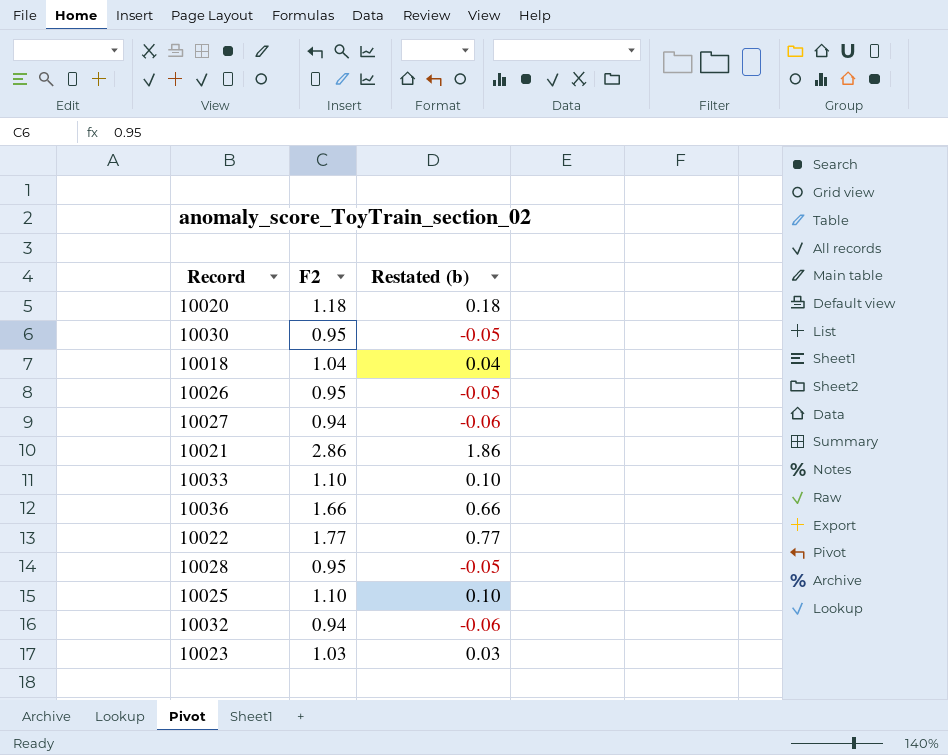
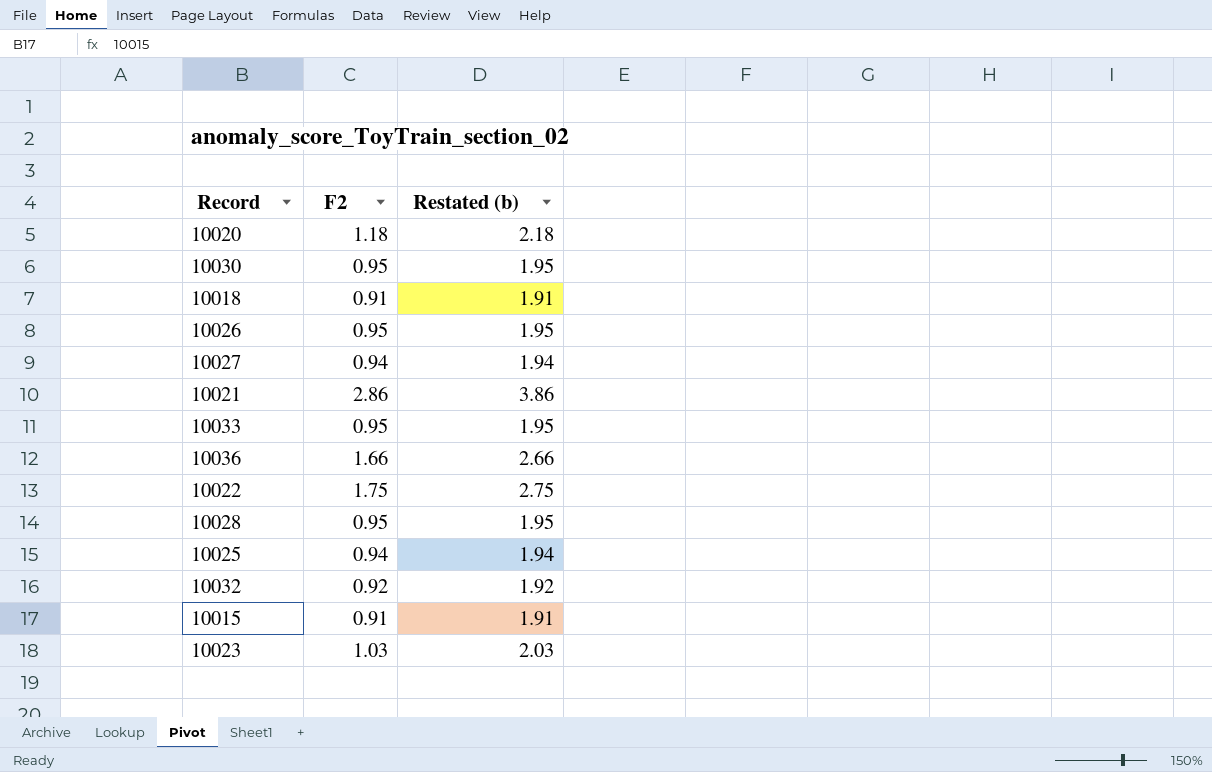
column Restated (b) | formula: [F2] - 1 -> [F2] + 1
10018 | F2: 1.04 -> 0.91
10033 | F2: 1.10 -> 0.95
10022 | F2: 1.77 -> 1.75
10025 | F2: 1.10 -> 0.94
10032 | F2: 0.94 -> 0.92
row 10015: none -> 0.91 | 1.91

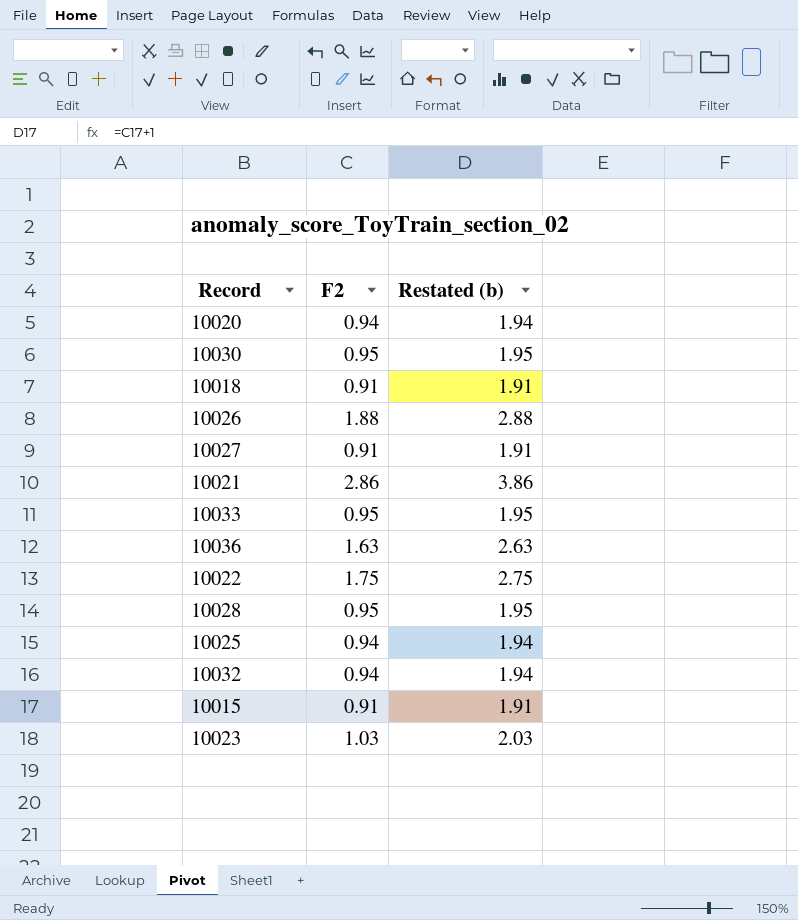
10020 | F2: 1.18 -> 0.94
10020 | Restated (b): 2.18 -> 1.94
10026 | F2: 0.95 -> 1.88
10026 | Restated (b): 1.95 -> 2.88
10027 | F2: 0.94 -> 0.91
10027 | Restated (b): 1.94 -> 1.91
10036 | F2: 1.66 -> 1.63
10036 | Restated (b): 2.66 -> 2.63
10032 | F2: 0.92 -> 0.94
10032 | Restated (b): 1.92 -> 1.94

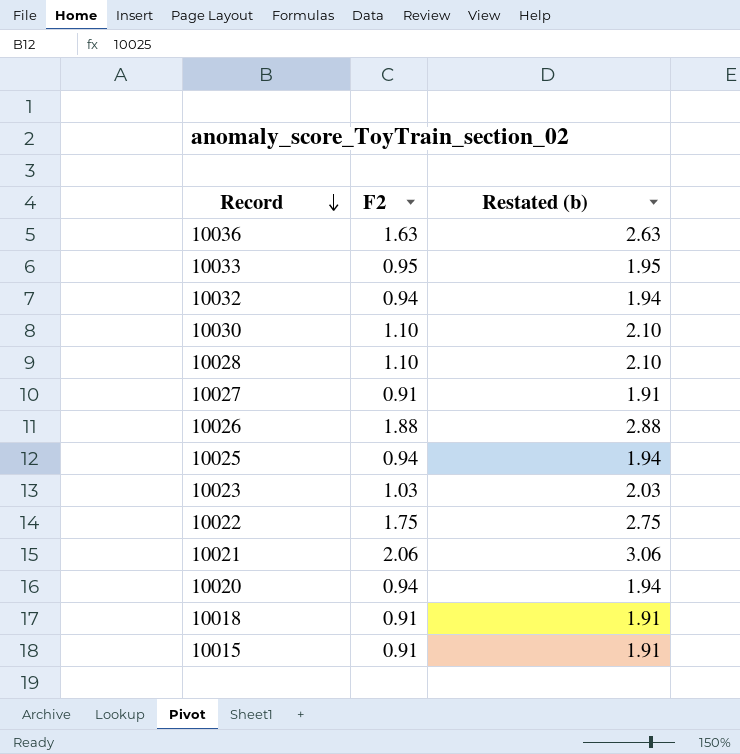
row order: none -> Record descending
10030 | F2: 0.95 -> 1.10
10030 | Restated (b): 1.95 -> 2.10
10028 | F2: 0.95 -> 1.10
10028 | Restated (b): 1.95 -> 2.10
10021 | F2: 2.86 -> 2.06
10021 | Restated (b): 3.86 -> 3.06

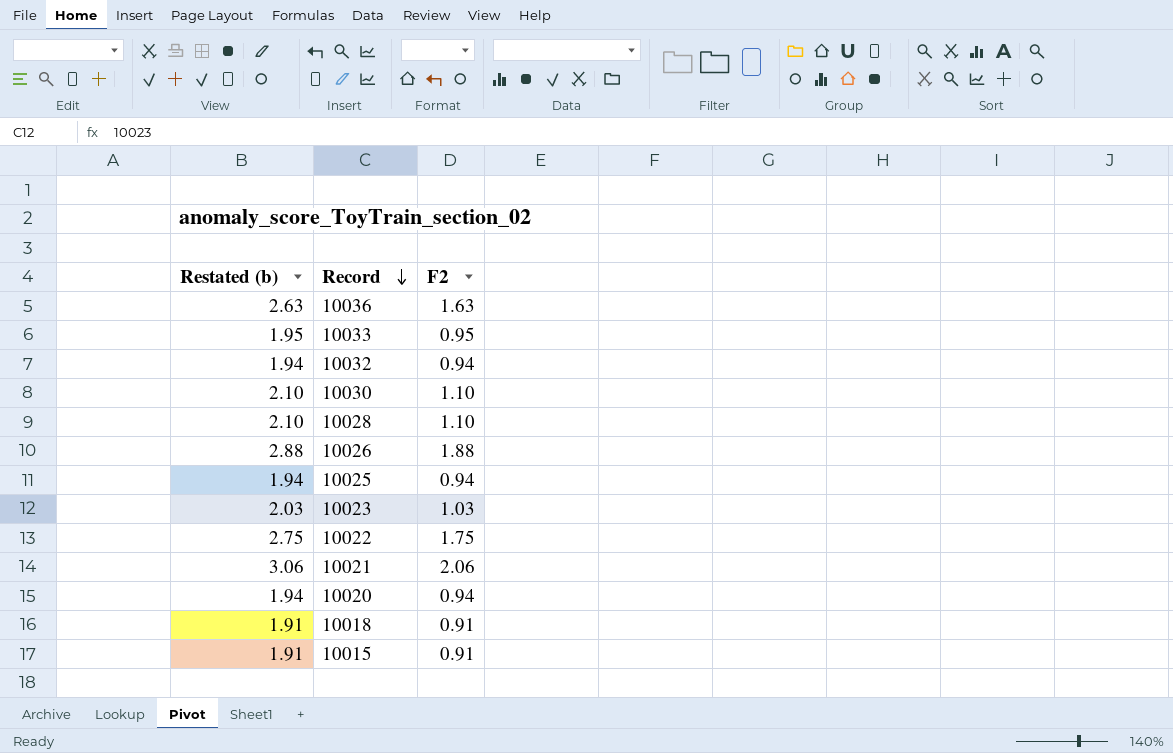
column Restated (b) | position: 3 -> 1
row 10027: 0.91 | 1.91 -> none

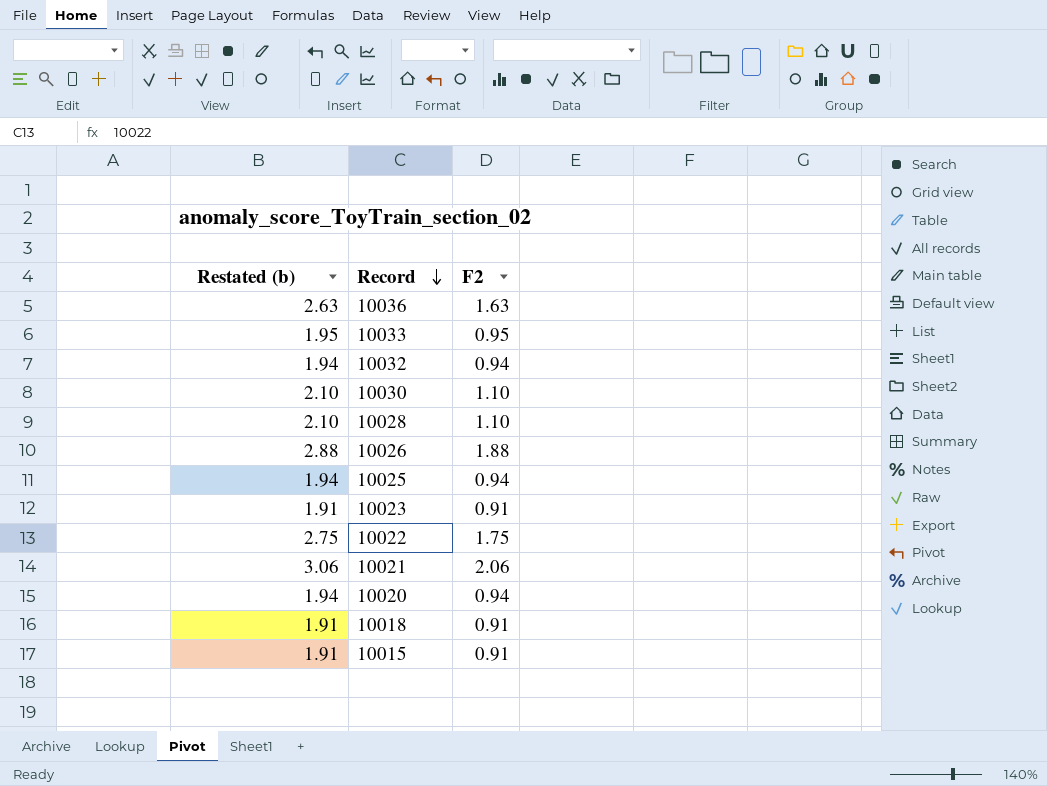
10023 | Restated (b): 2.03 -> 1.91
10023 | F2: 1.03 -> 0.91

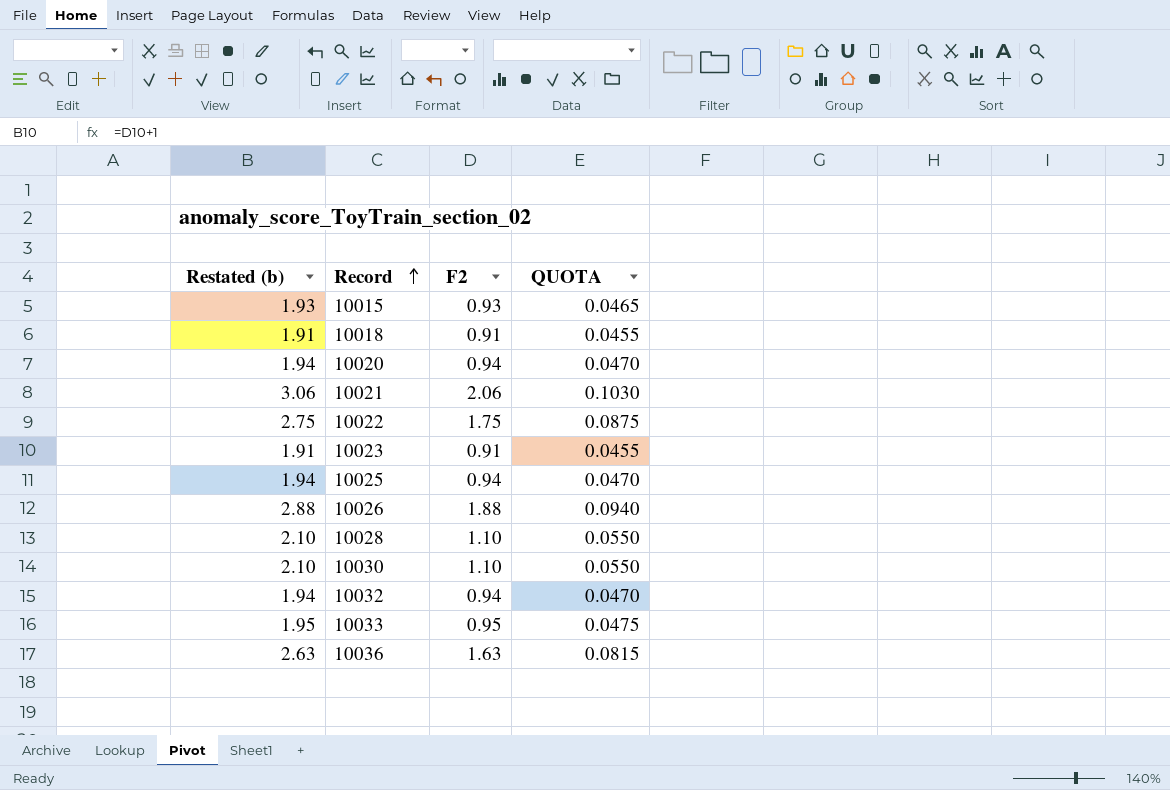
row order: Record descending -> Record ascending
column QUOTA | formula: none -> [F2] * 0.05
10015 | Restated (b): 1.91 -> 1.93
10015 | F2: 0.91 -> 0.93

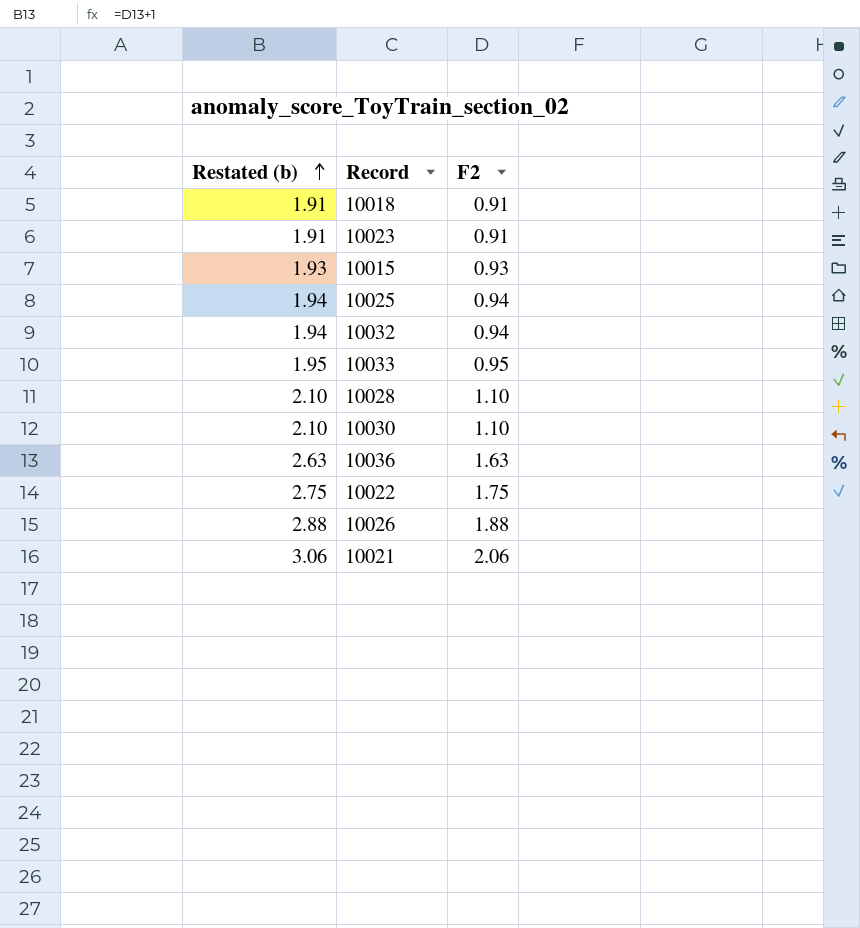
row order: Record ascending -> Restated (b) ascending
column QUOTA | formula: [F2] * 0.05 -> none
row 10020: 1.94 | 0.94 | 0.0470 -> none

